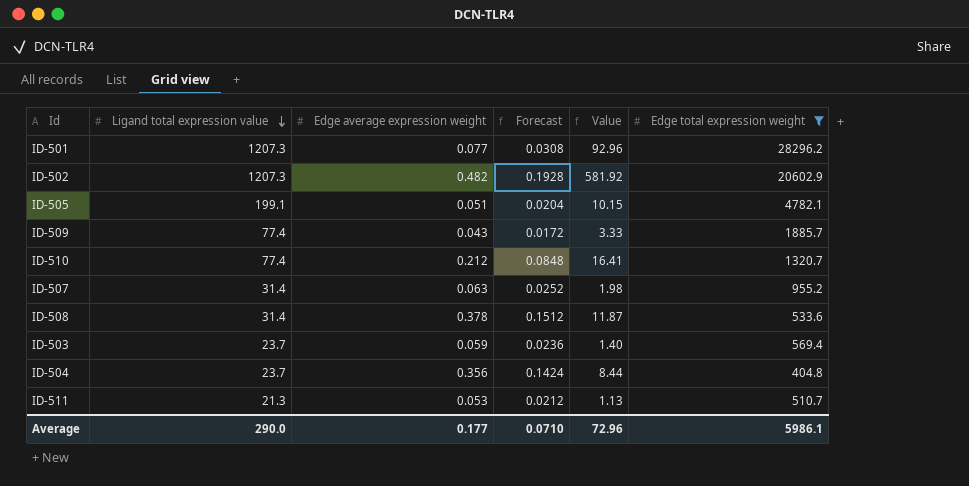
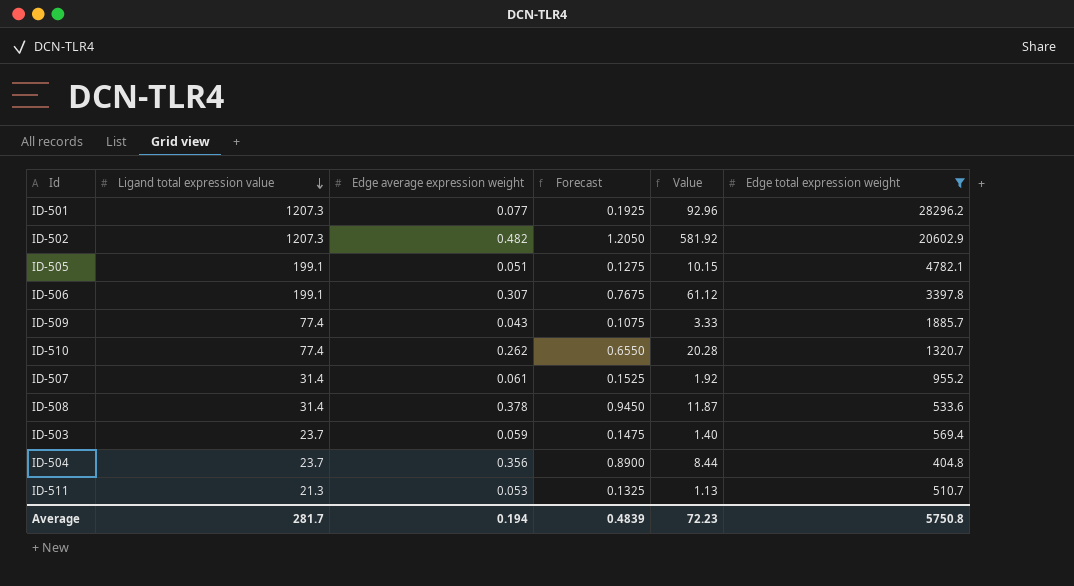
column Forecast | formula: [Edge average expression weight] * 0.4 -> [Edge average expression weight] * 2.5
row ID-506: none -> 199.1 | 0.307 | 0.7675 | 61.12 | 3397.8
ID-510 | Edge average expression weight: 0.212 -> 0.262
ID-510 | Value: 16.41 -> 20.28
ID-507 | Edge average expression weight: 0.063 -> 0.061
ID-507 | Value: 1.98 -> 1.92
Average | Ligand total expression value: 290.0 -> 281.7
Average | Edge average expression weight: 0.177 -> 0.194
Average | Forecast: 0.0710 -> 0.4839
Average | Value: 72.96 -> 72.23
Average | Edge total expression weight: 5986.1 -> 5750.8

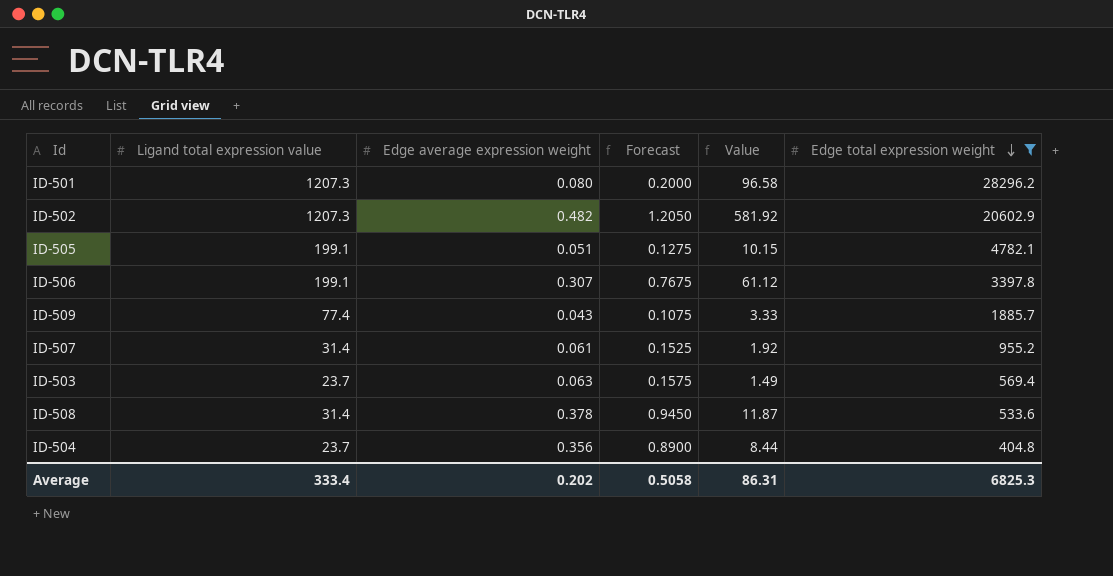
row order: Ligand total expression value descending -> Edge total expression weight descending
row ID-510: 77.4 | 0.262 | 0.6550 | 20.28 | 1320.7 -> none
row ID-511: 21.3 | 0.053 | 0.1325 | 1.13 | 510.7 -> none
ID-501 | Edge average expression weight: 0.077 -> 0.080
ID-501 | Forecast: 0.1925 -> 0.2000
ID-501 | Value: 92.96 -> 96.58
ID-503 | Edge average expression weight: 0.059 -> 0.063
ID-503 | Forecast: 0.1475 -> 0.1575
ID-503 | Value: 1.40 -> 1.49
Average | Ligand total expression value: 281.7 -> 333.4
Average | Edge average expression weight: 0.194 -> 0.202
Average | Forecast: 0.4839 -> 0.5058
Average | Value: 72.23 -> 86.31
Average | Edge total expression weight: 5750.8 -> 6825.3

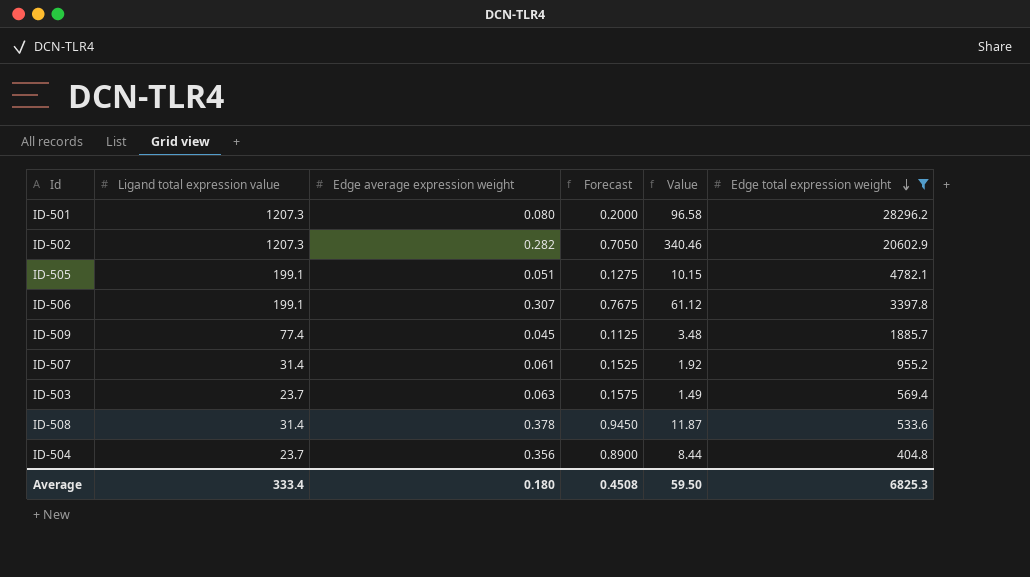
ID-502 | Edge average expression weight: 0.482 -> 0.282
ID-502 | Forecast: 1.2050 -> 0.7050
ID-502 | Value: 581.92 -> 340.46
ID-509 | Edge average expression weight: 0.043 -> 0.045
ID-509 | Forecast: 0.1075 -> 0.1125
ID-509 | Value: 3.33 -> 3.48
Average | Edge average expression weight: 0.202 -> 0.180
Average | Forecast: 0.5058 -> 0.4508
Average | Value: 86.31 -> 59.50

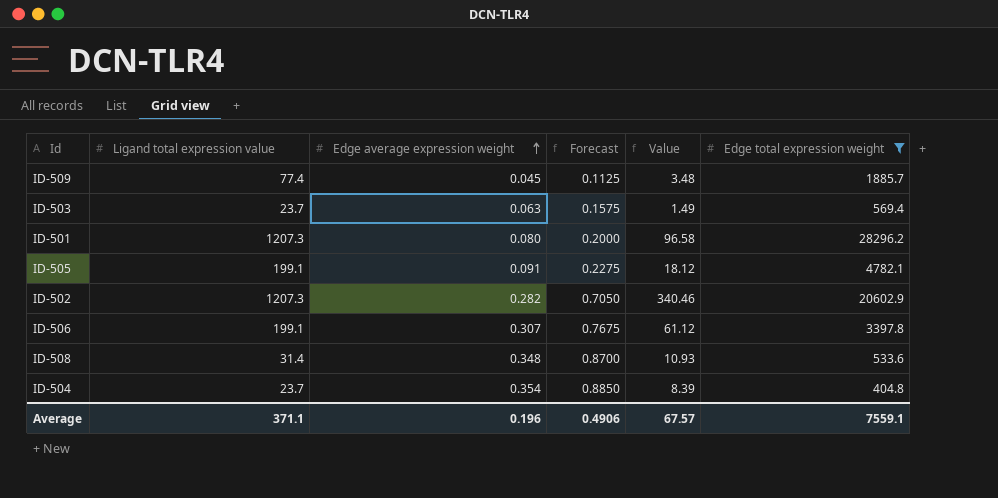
row order: Edge total expression weight descending -> Edge average expression weight ascending
row ID-507: 31.4 | 0.061 | 0.1525 | 1.92 | 955.2 -> none
ID-505 | Edge average expression weight: 0.051 -> 0.091
ID-505 | Forecast: 0.1275 -> 0.2275
ID-505 | Value: 10.15 -> 18.12
ID-508 | Edge average expression weight: 0.378 -> 0.348
ID-508 | Forecast: 0.9450 -> 0.8700
ID-508 | Value: 11.87 -> 10.93
ID-504 | Edge average expression weight: 0.356 -> 0.354
ID-504 | Forecast: 0.8900 -> 0.8850
ID-504 | Value: 8.44 -> 8.39
Average | Ligand total expression value: 333.4 -> 371.1
Average | Edge average expression weight: 0.180 -> 0.196
Average | Forecast: 0.4508 -> 0.4906
Average | Value: 59.50 -> 67.57
Average | Edge total expression weight: 6825.3 -> 7559.1

